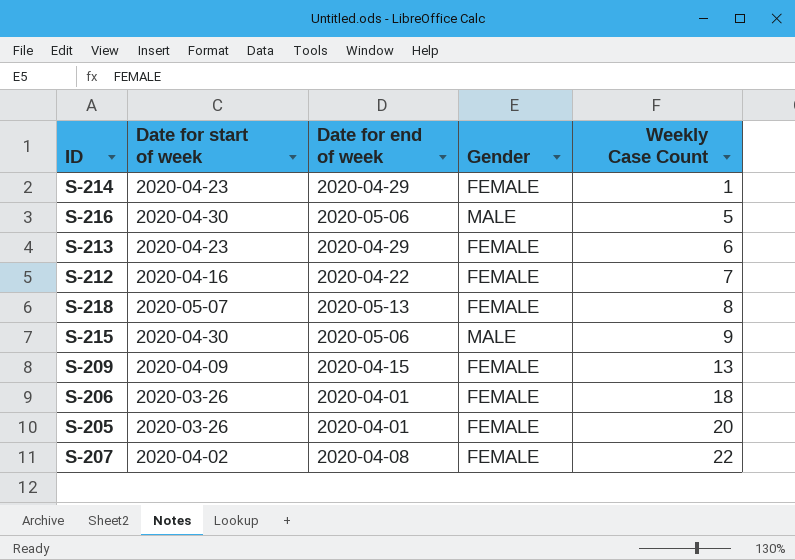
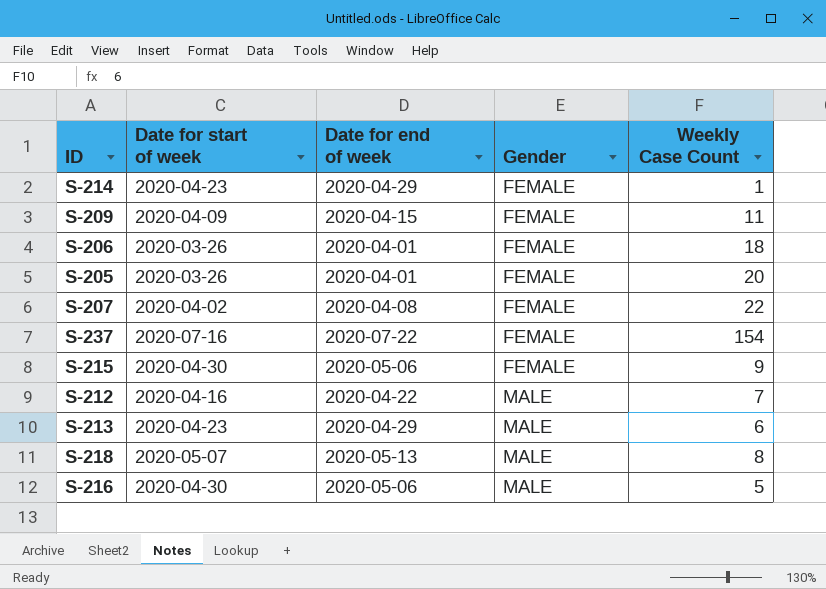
row order: Weekly Case Count ascending -> Gender ascending
S-209 | Weekly Case Count: 13 -> 11
row S-237: none -> 2020-07-16 | 2020-07-22 | FEMALE | 154
S-215 | Gender: MALE -> FEMALE
S-212 | Gender: FEMALE -> MALE
S-213 | Gender: FEMALE -> MALE
S-218 | Gender: FEMALE -> MALE

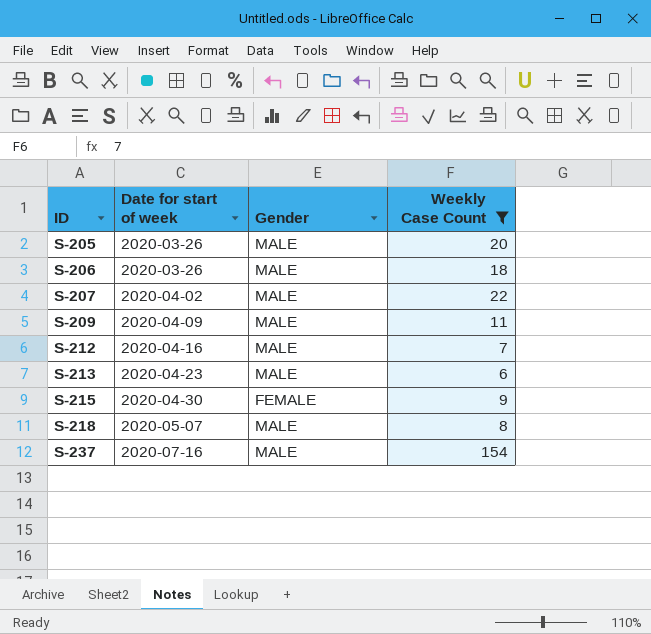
filter: none -> Weekly Case Count >= 6
row order: Gender ascending -> ID ascending
column Date for end of week | position: 3 -> none
S-205 | Gender: FEMALE -> MALE
S-206 | Gender: FEMALE -> MALE
S-207 | Gender: FEMALE -> MALE
S-209 | Gender: FEMALE -> MALE
S-237 | Gender: FEMALE -> MALE

